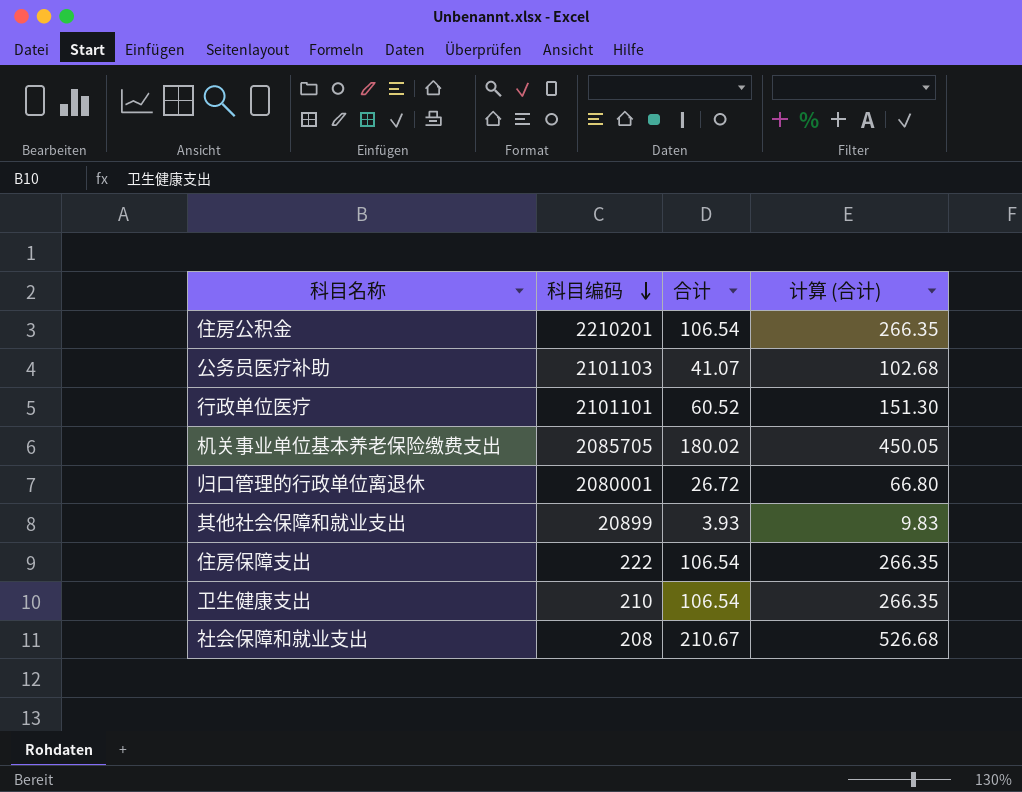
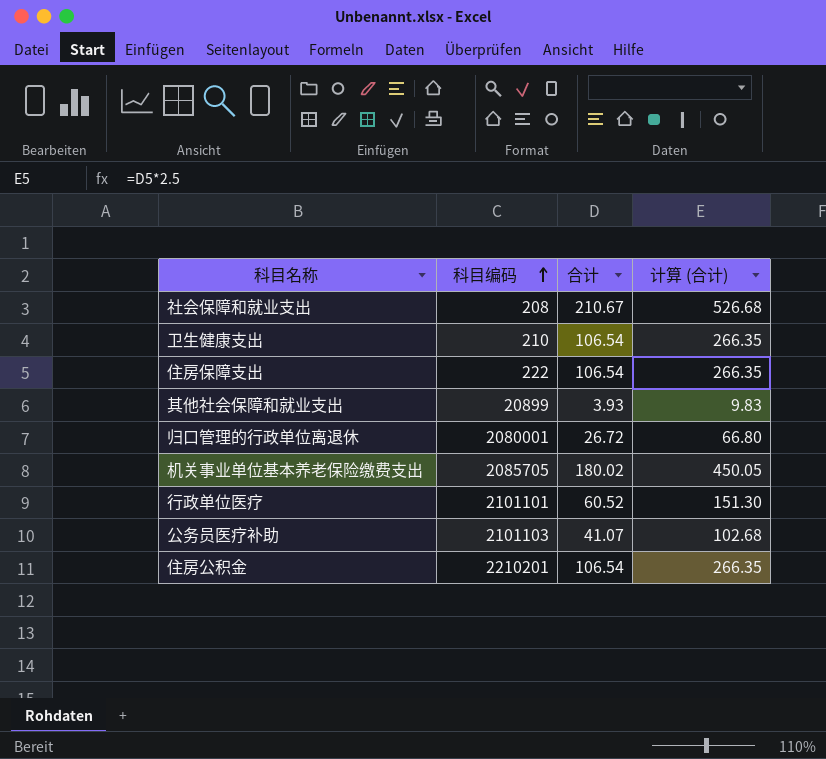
row order: 科目编码 descending -> 科目编码 ascending

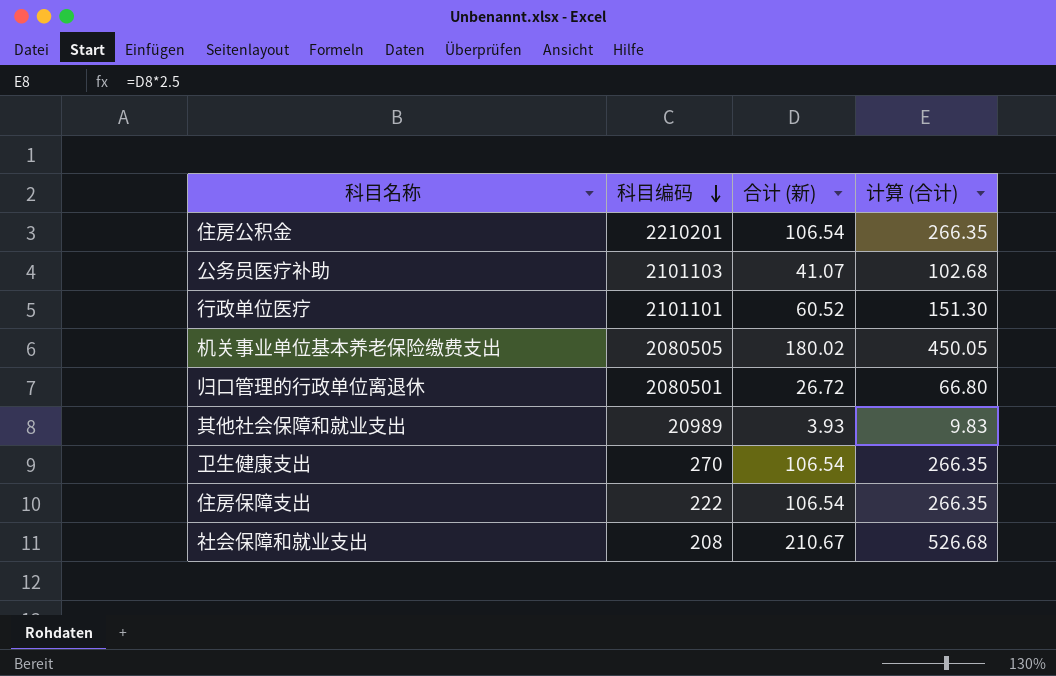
row order: 科目编码 ascending -> 科目编码 descending
column name: 合计 -> 合计 (新)
机关事业单位基本养老保险缴费支出 | 科目编码: 2085705 -> 2080505
归口管理的行政单位离退休 | 科目编码: 2080001 -> 2080501
其他社会保障和就业支出 | 科目编码: 20899 -> 20989
卫生健康支出 | 科目编码: 210 -> 270

